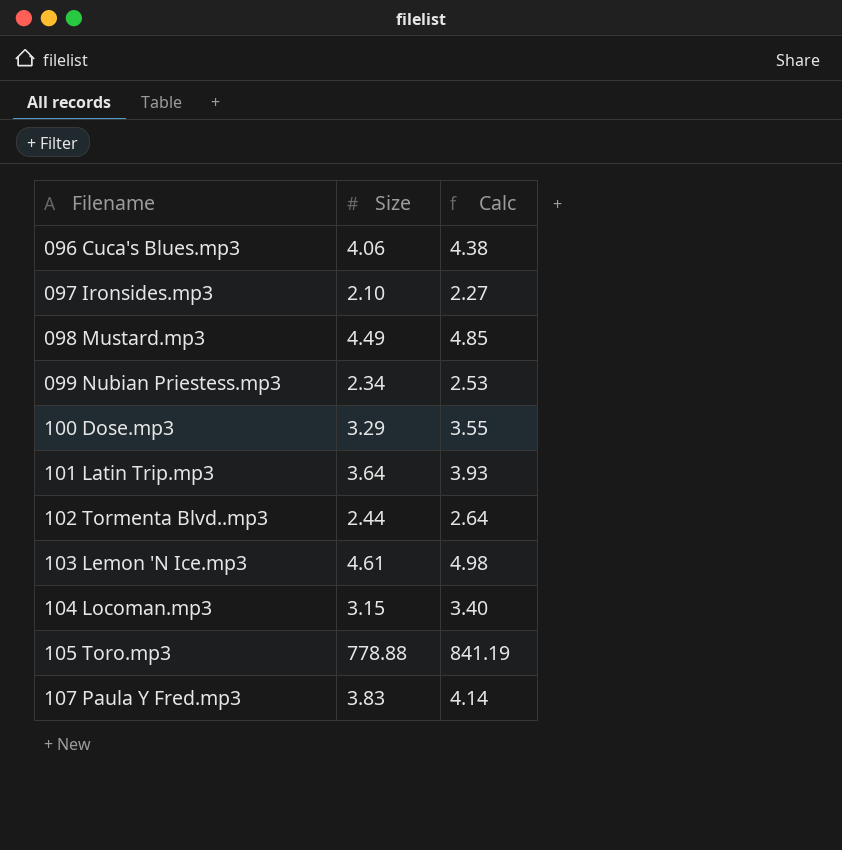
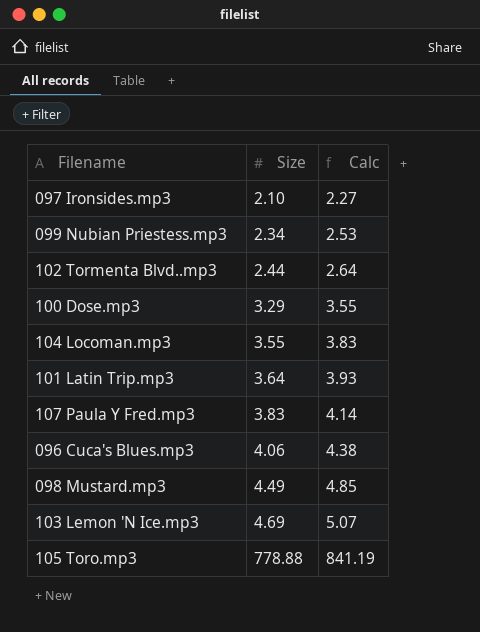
row order: Filename ascending -> Size ascending
104 Locoman.mp3 | Size: 3.15 -> 3.55
104 Locoman.mp3 | Calc: 3.40 -> 3.83
103 Lemon 'N Ice.mp3 | Size: 4.61 -> 4.69
103 Lemon 'N Ice.mp3 | Calc: 4.98 -> 5.07

